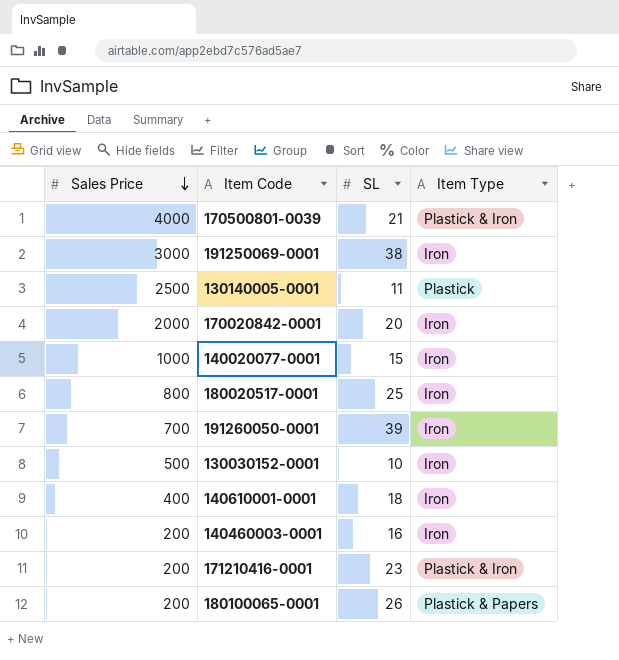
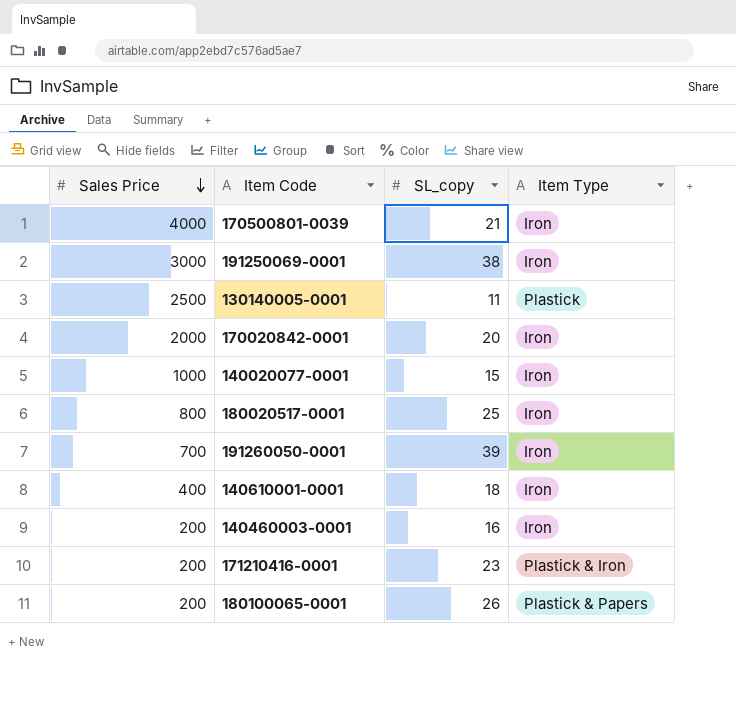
column name: SL -> SL_copy
row 130030152-0001: 500 | 10 | Iron -> none
170500801-0039 | Item Type: Plastick & Iron -> Iron

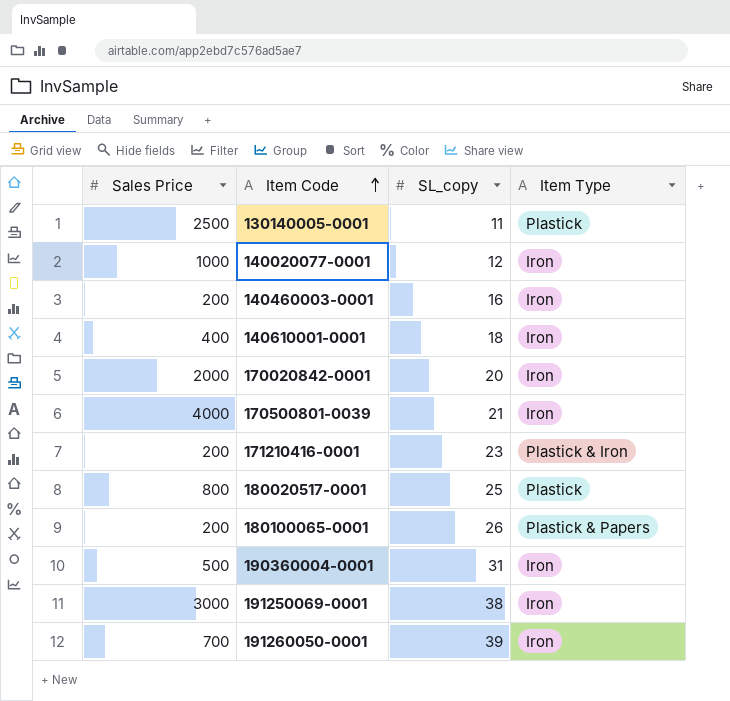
row order: Sales Price descending -> Item Code ascending
140020077-0001 | SL_copy: 15 -> 12
180020517-0001 | Item Type: Iron -> Plastick
row 190360004-0001: none -> 500 | 31 | Iron

